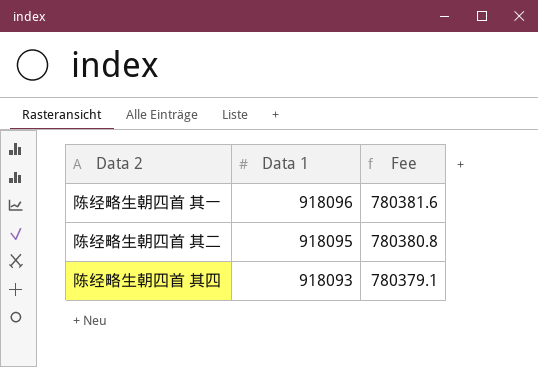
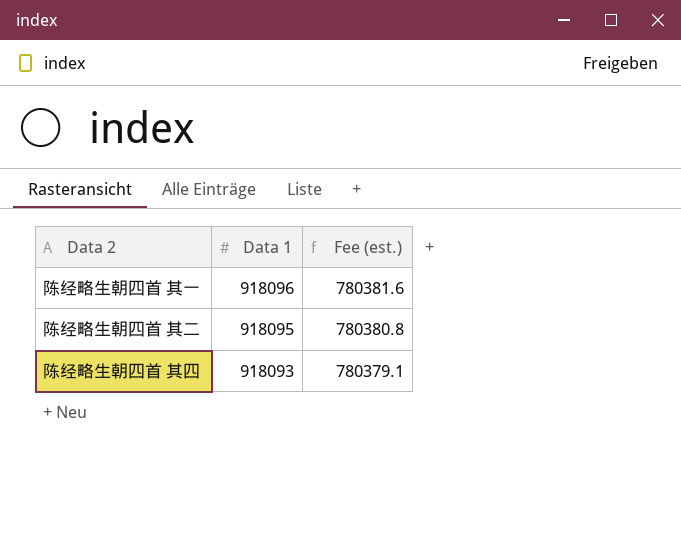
column name: Fee -> Fee (est.)

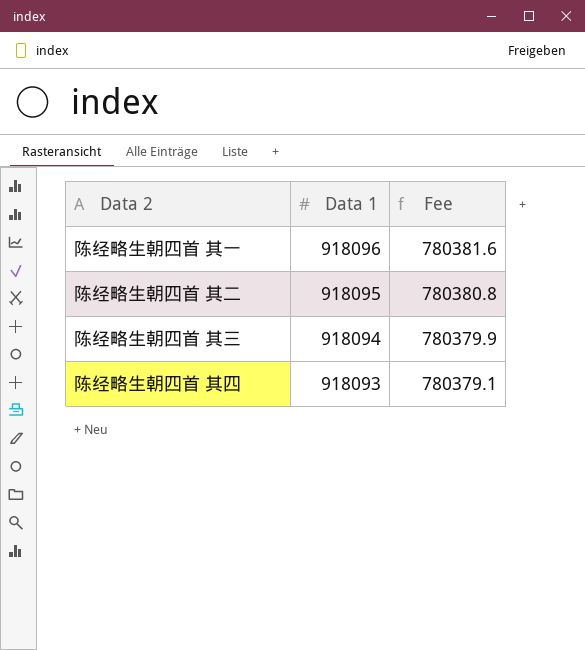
column name: Fee (est.) -> Fee
row 陈经略生朝四首 其三: none -> 918094 | 780379.9

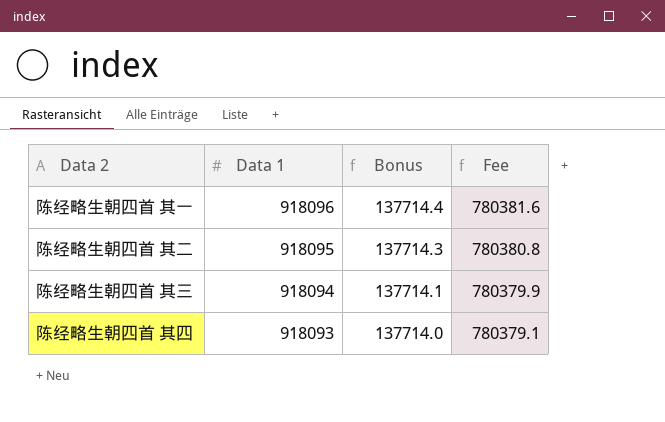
column Bonus | formula: none -> [Data 1] * 0.15

